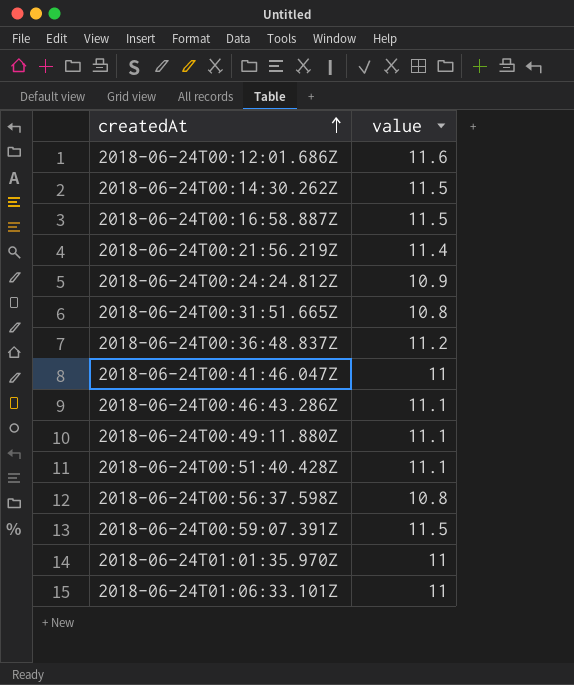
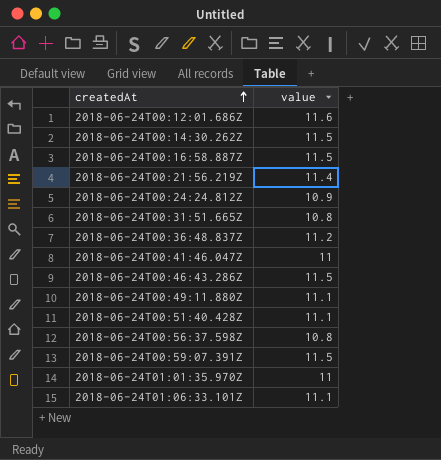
2018-06-24T00:46:43.286Z | value: 11.1 -> 11.5
2018-06-24T01:06:33.101Z | value: 11 -> 11.1

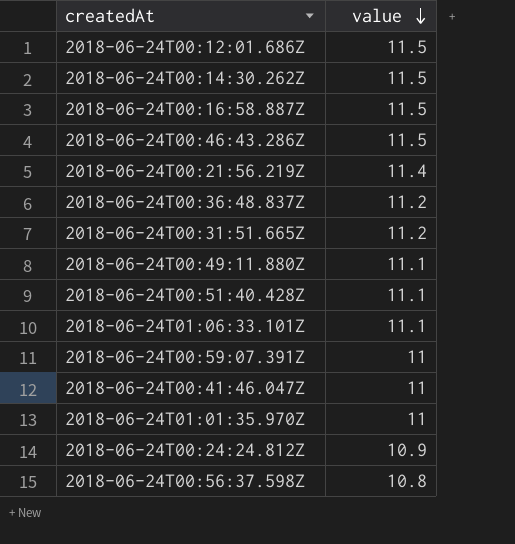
row order: createdAt ascending -> value descending
2018-06-24T00:12:01.686Z | value: 11.6 -> 11.5
2018-06-24T00:31:51.665Z | value: 10.8 -> 11.2
2018-06-24T00:59:07.391Z | value: 11.5 -> 11

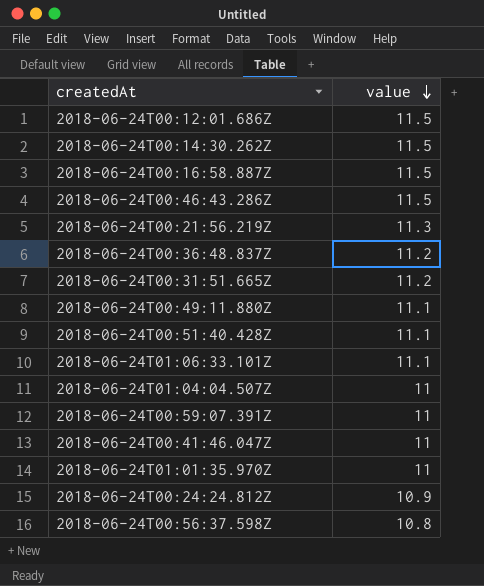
2018-06-24T00:21:56.219Z | value: 11.4 -> 11.3
row 2018-06-24T01:04:04.507Z: none -> 11

